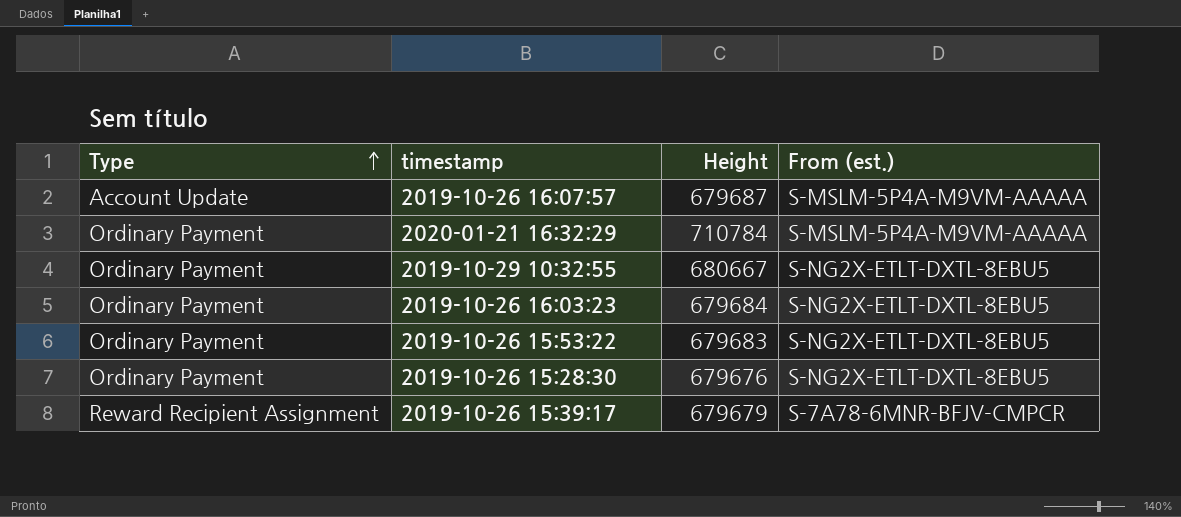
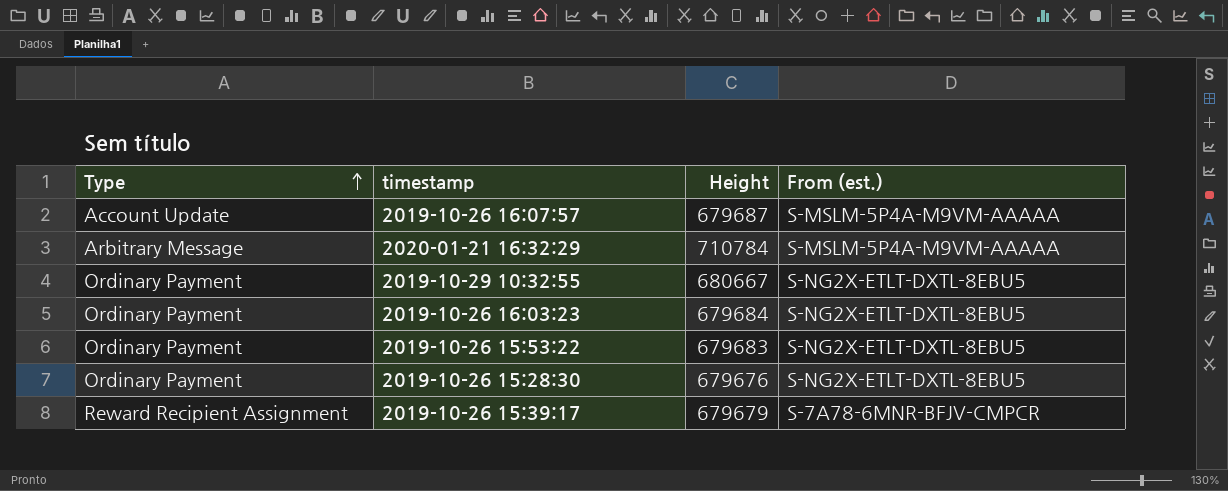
2020-01-21 16:32:29 | Type: Ordinary Payment -> Arbitrary Message

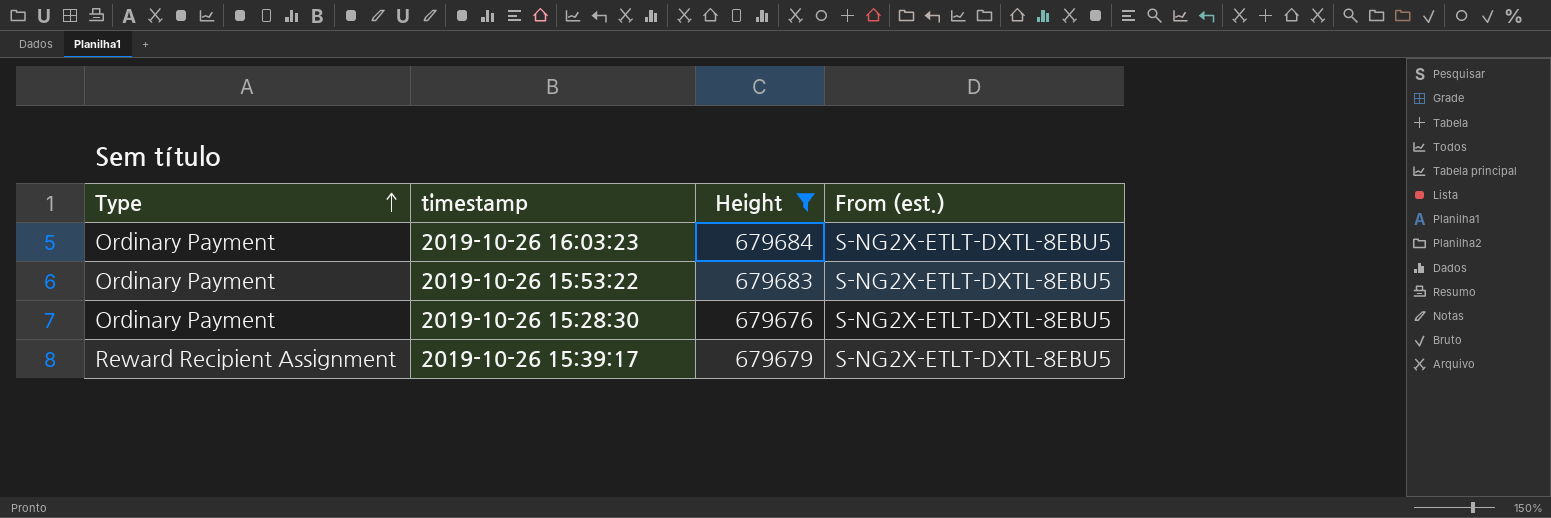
filter: none -> Height <= 679684
2019-10-26 15:39:17 | From (est.): S-7A78-6MNR-BFJV-CMPCR -> S-NG2X-ETLT-DXTL-8EBU5

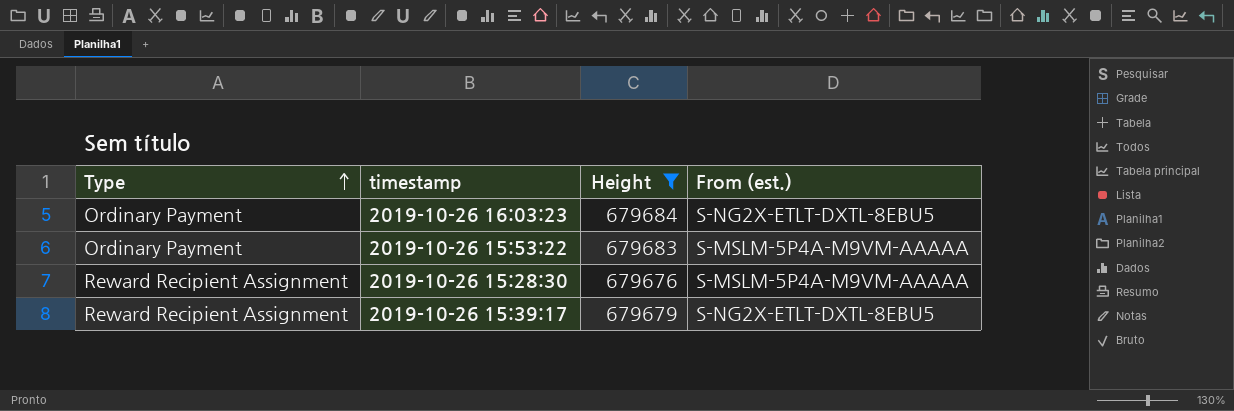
2019-10-26 15:53:22 | From (est.): S-NG2X-ETLT-DXTL-8EBU5 -> S-MSLM-5P4A-M9VM-AAAAA
2019-10-26 15:28:30 | Type: Ordinary Payment -> Reward Recipient Assignment
2019-10-26 15:28:30 | From (est.): S-NG2X-ETLT-DXTL-8EBU5 -> S-MSLM-5P4A-M9VM-AAAAA

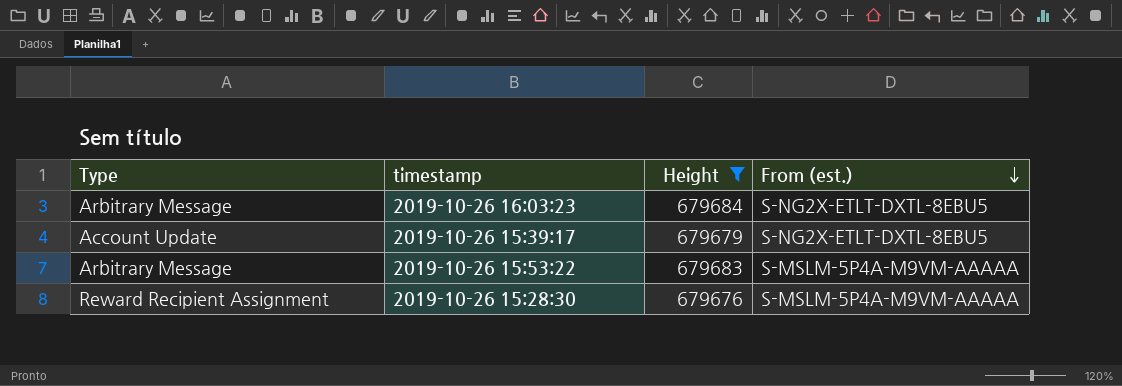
row order: Type ascending -> From (est.) descending
2019-10-26 16:03:23 | Type: Ordinary Payment -> Arbitrary Message
2019-10-26 15:39:17 | Type: Reward Recipient Assignment -> Account Update
2019-10-26 15:53:22 | Type: Ordinary Payment -> Arbitrary Message

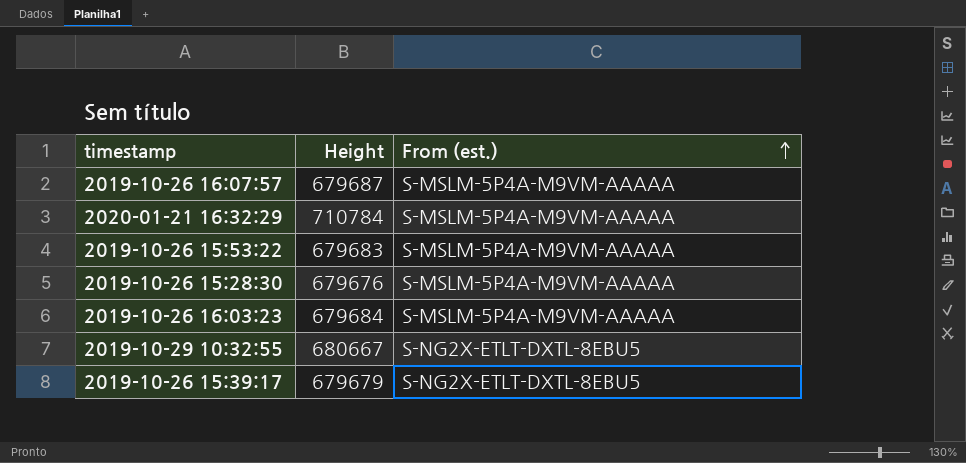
filter: Height <= 679684 -> none
row order: From (est.) descending -> From (est.) ascending
column Type | position: 1 -> none
2019-10-26 16:03:23 | From (est.): S-NG2X-ETLT-DXTL-8EBU5 -> S-MSLM-5P4A-M9VM-AAAAA

